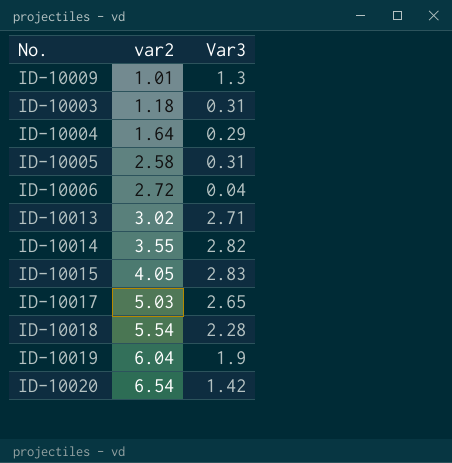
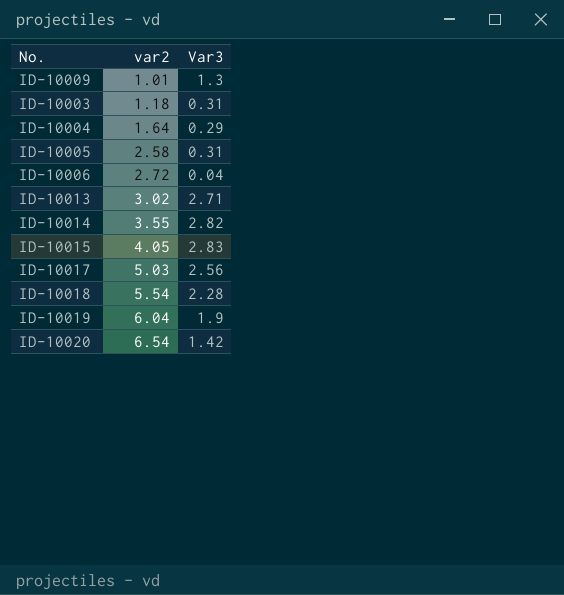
ID-10017 | Var3: 2.65 -> 2.56

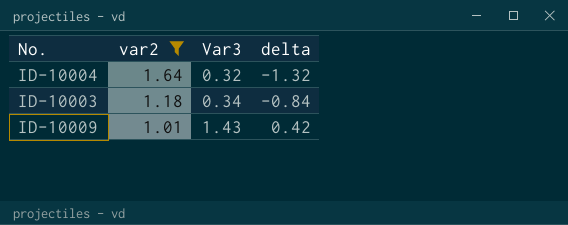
filter: none -> var2 <= 1.64
row order: var2 ascending -> var2 descending
column delta | formula: none -> [Var3] - [var2]
ID-10004 | Var3: 0.29 -> 0.32
ID-10003 | Var3: 0.31 -> 0.34
ID-10009 | Var3: 1.3 -> 1.43

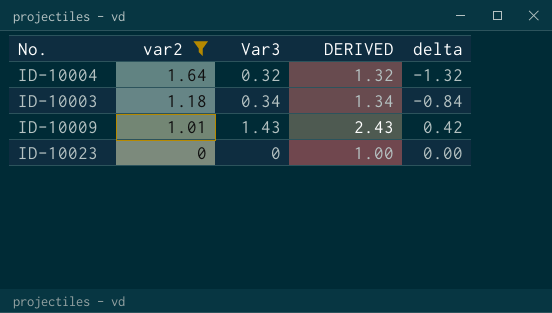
column DERIVED | formula: none -> [Var3] + 1
row ID-10023: none -> 0 | 0 | 1.00 | 0.00

